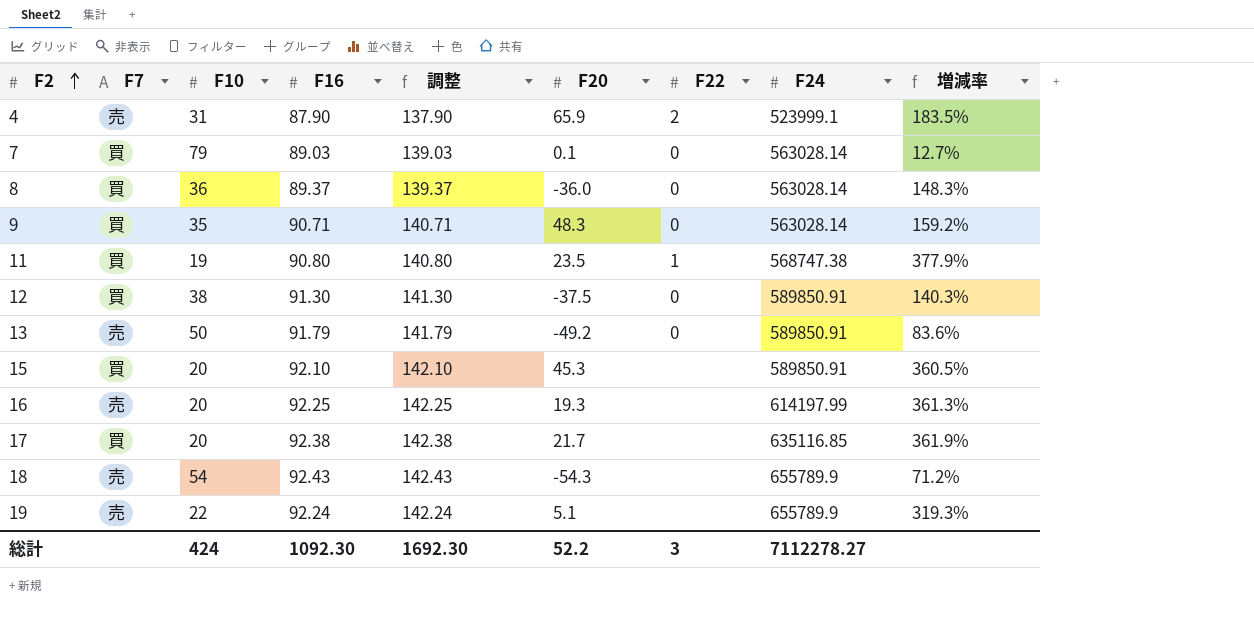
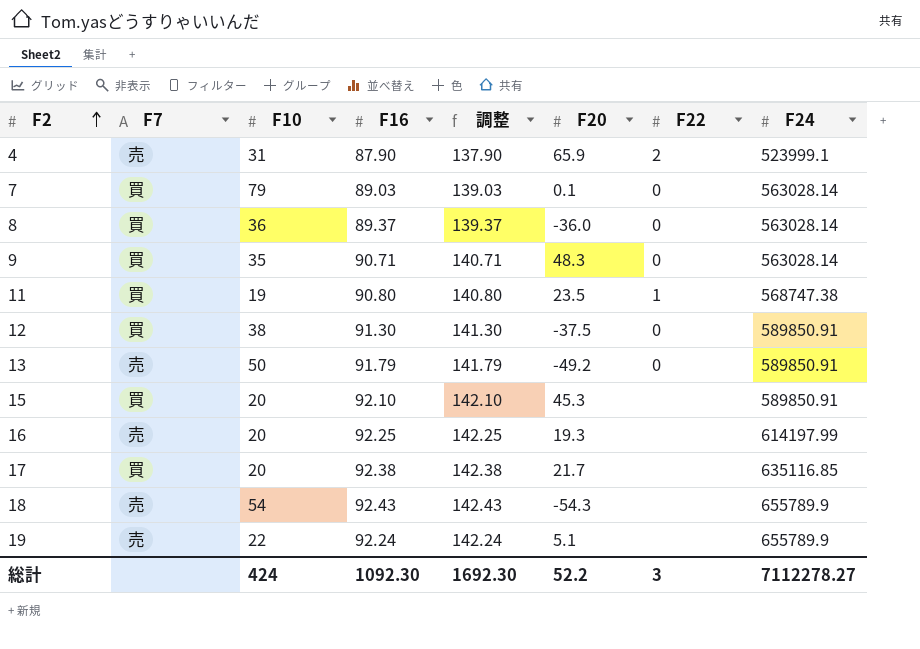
column 増減率 | formula: ([F16] - [F10]) / [F10] -> none

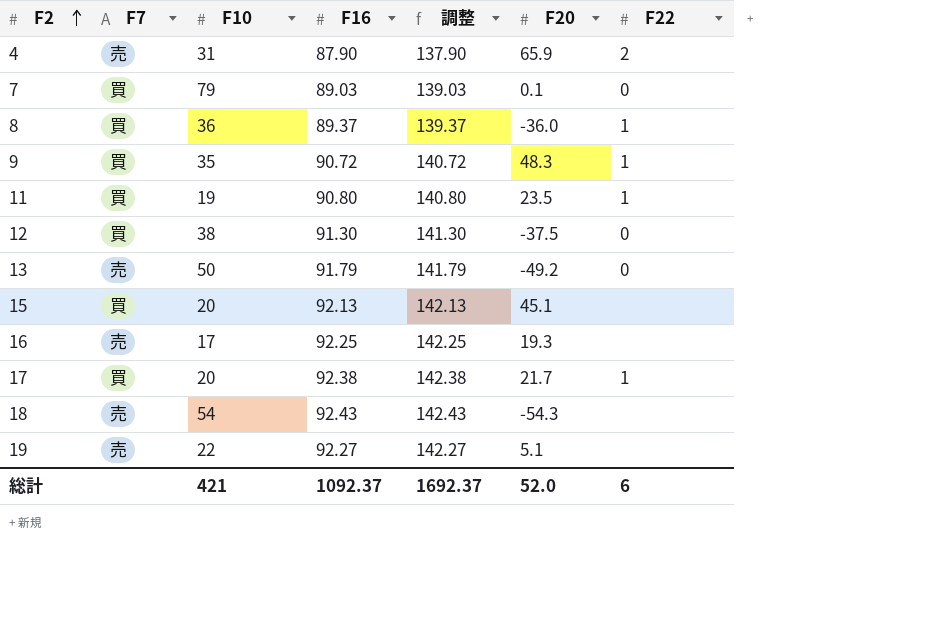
column F24 | position: 8 -> none
8 | F22: 0 -> 1
9 | F16: 90.71 -> 90.72
9 | 調整: 140.71 -> 140.72
9 | F22: 0 -> 1
15 | F16: 92.10 -> 92.13
15 | 調整: 142.10 -> 142.13
15 | F20: 45.3 -> 45.1
16 | F10: 20 -> 17
17 | F22: none -> 1
19 | F16: 92.24 -> 92.27
19 | 調整: 142.24 -> 142.27
総計 | F10: 424 -> 421
総計 | F16: 1092.30 -> 1092.37
総計 | 調整: 1692.30 -> 1692.37
総計 | F20: 52.2 -> 52.0
総計 | F22: 3 -> 6

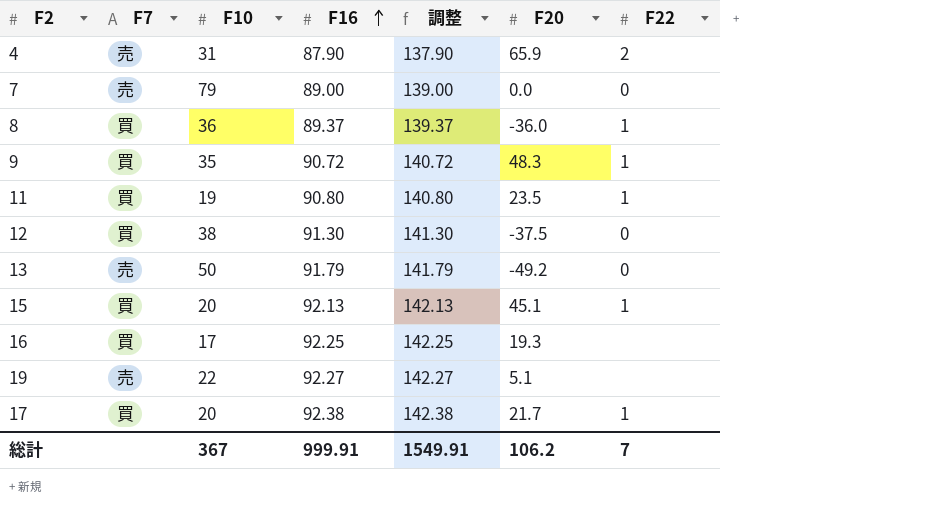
row order: F2 ascending -> F16 ascending
row 18: 売 | 54 | 92.43 | 142.43 | -54.3 | none -> none
7 | F7: 買 -> 売
7 | F16: 89.03 -> 89.00
7 | 調整: 139.03 -> 139.00
7 | F20: 0.1 -> 0.0
15 | F22: none -> 1
16 | F7: 売 -> 買
総計 | F10: 421 -> 367
総計 | F16: 1092.37 -> 999.91
総計 | 調整: 1692.37 -> 1549.91
総計 | F20: 52.0 -> 106.2
総計 | F22: 6 -> 7

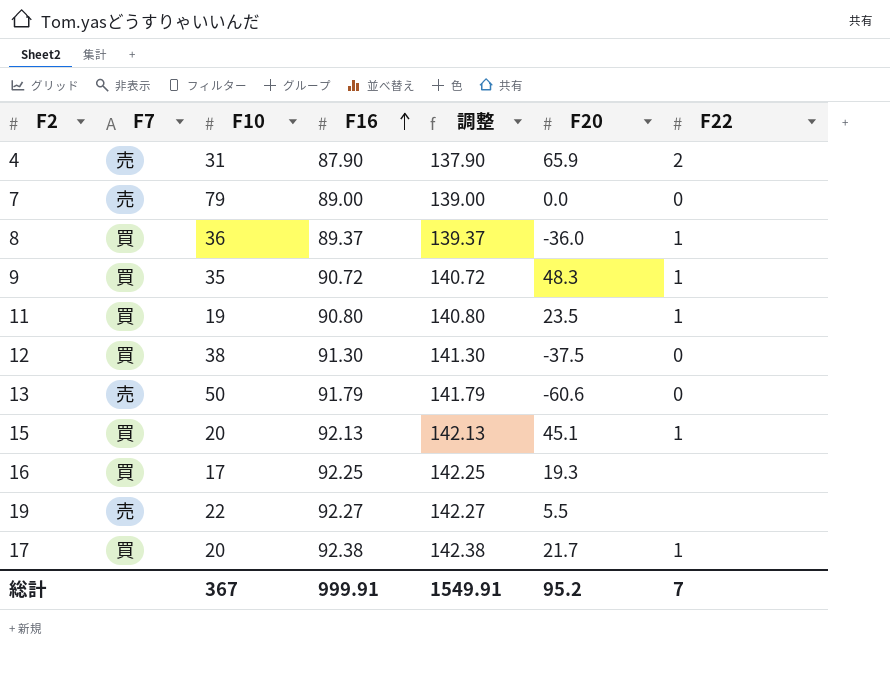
13 | F20: -49.2 -> -60.6
19 | F20: 5.1 -> 5.5
総計 | F20: 106.2 -> 95.2

